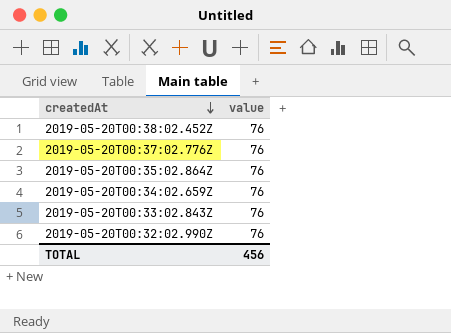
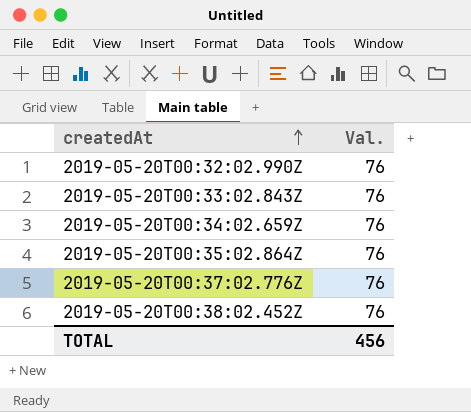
row order: createdAt descending -> createdAt ascending
column name: value -> Val.

